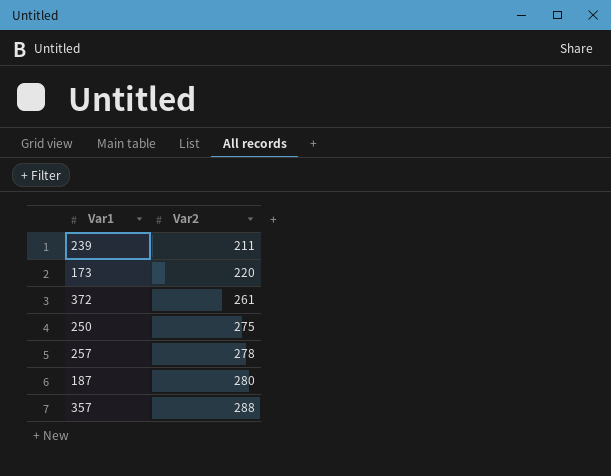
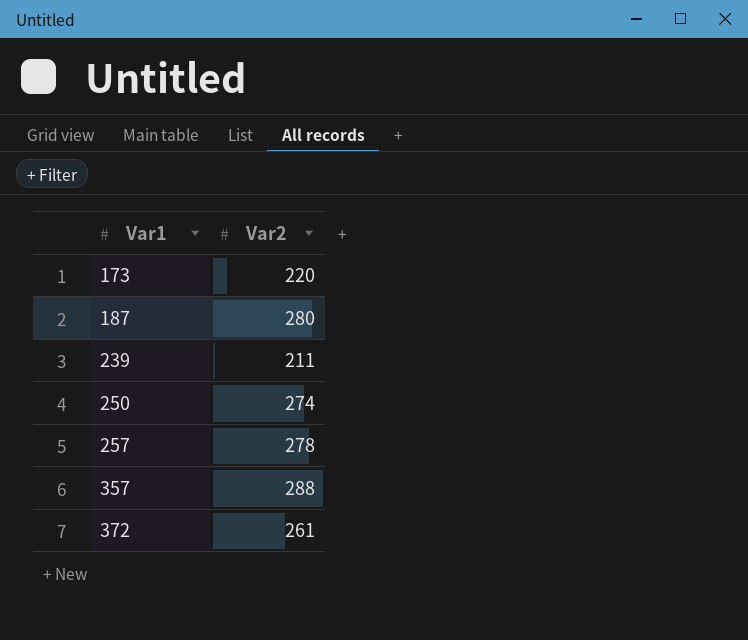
row order: Var2 ascending -> Var1 ascending
250 | Var2: 275 -> 274

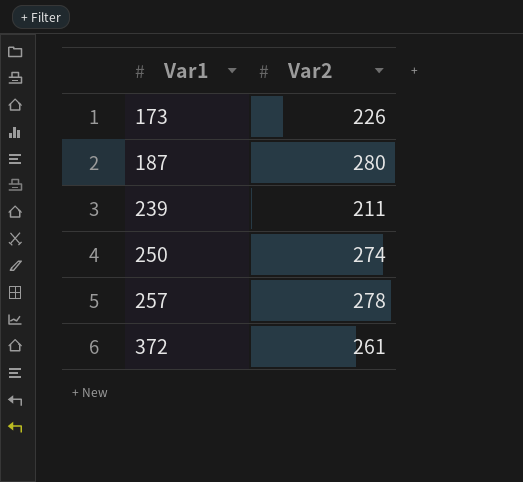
row 357: 288 -> none
173 | Var2: 220 -> 226

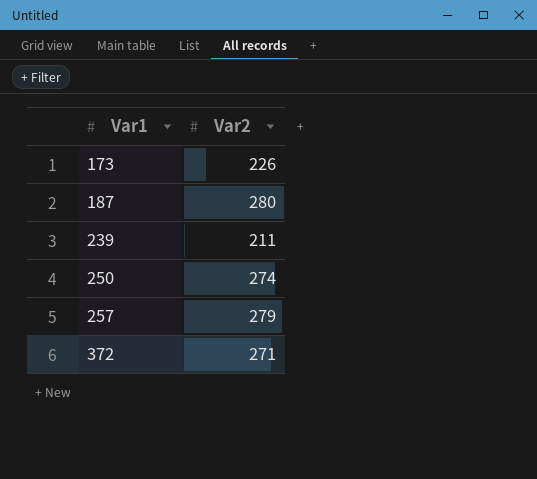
257 | Var2: 278 -> 279
372 | Var2: 261 -> 271

